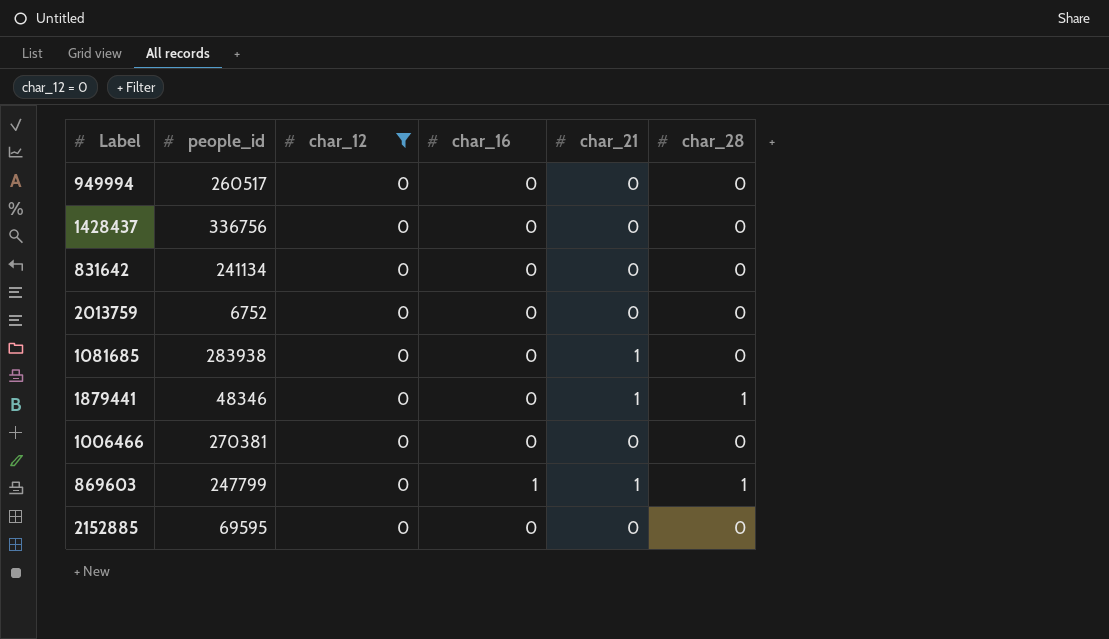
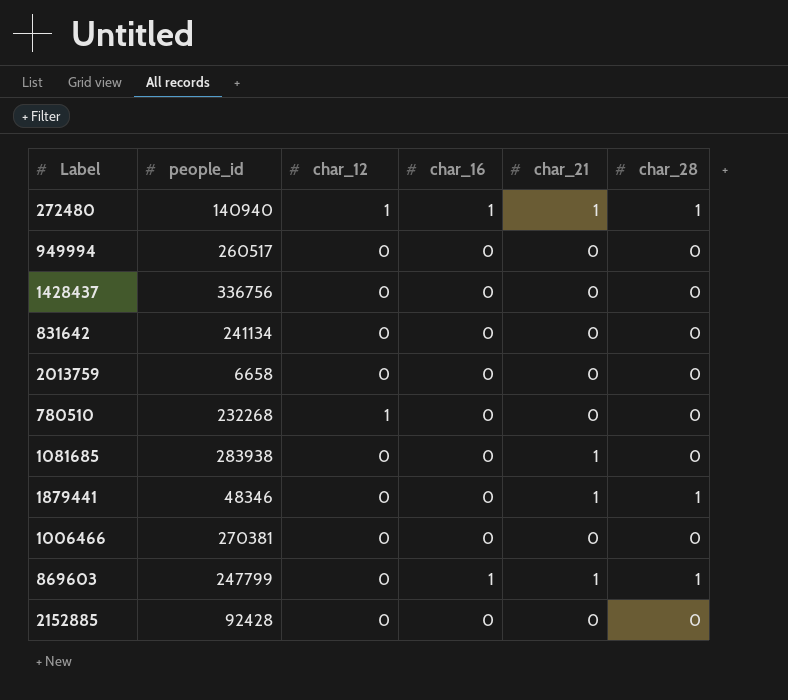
filter: char_12 = 0 -> none
2013759 | people_id: 6752 -> 6658
2152885 | people_id: 69595 -> 92428

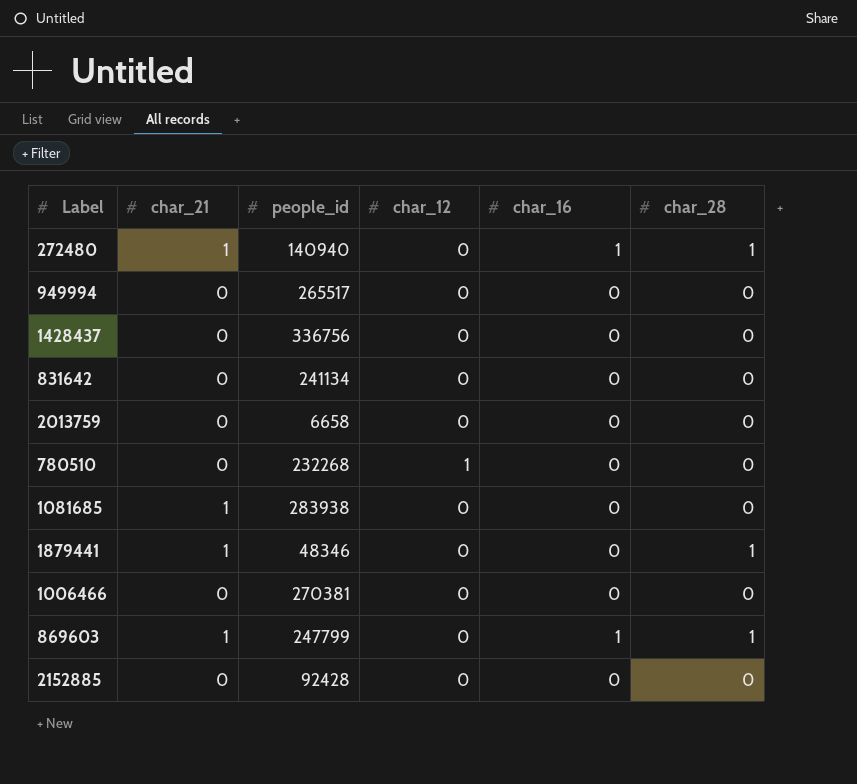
column char_21 | position: 5 -> 2
272480 | char_12: 1 -> 0
949994 | people_id: 260517 -> 265517

